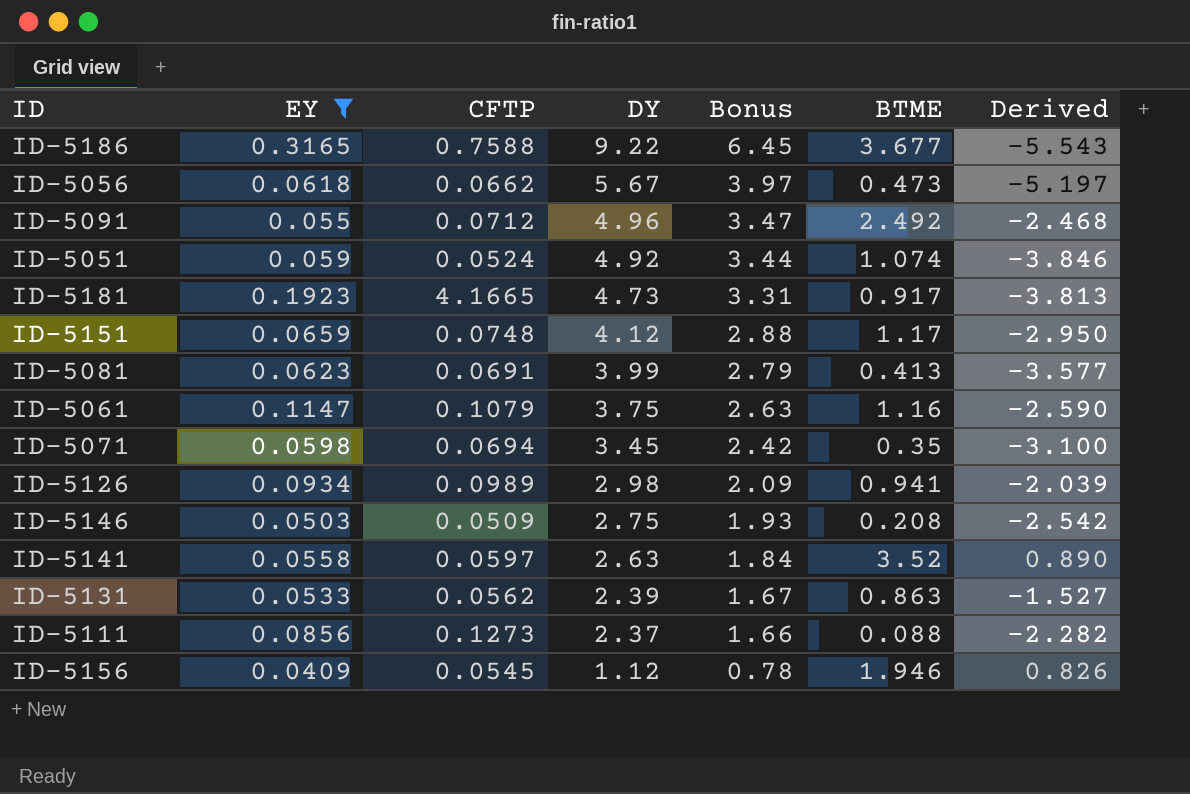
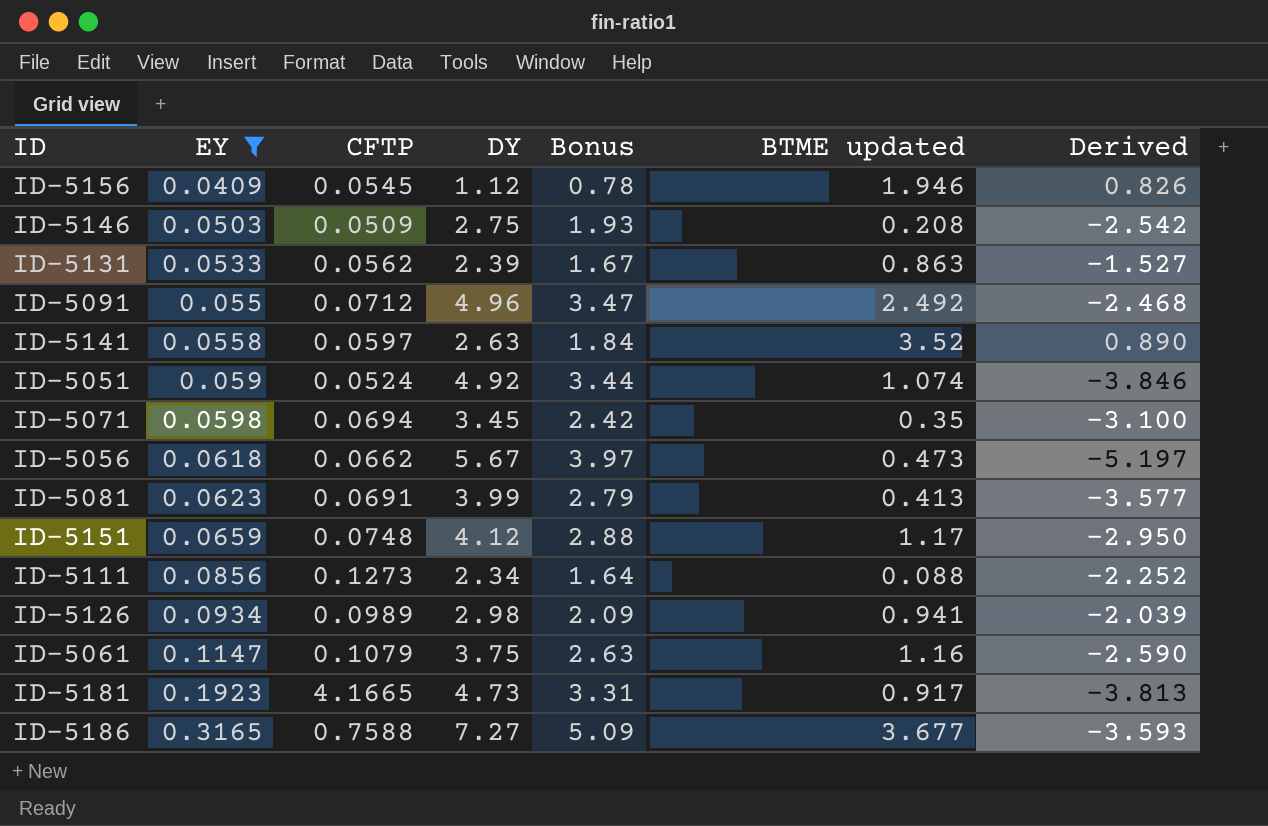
row order: DY descending -> EY ascending
column name: BTME -> BTME updated
ID-5111 | DY: 2.37 -> 2.34
ID-5111 | Bonus: 1.66 -> 1.64
ID-5111 | Derived: -2.282 -> -2.252
ID-5186 | DY: 9.22 -> 7.27
ID-5186 | Bonus: 6.45 -> 5.09
ID-5186 | Derived: -5.543 -> -3.593

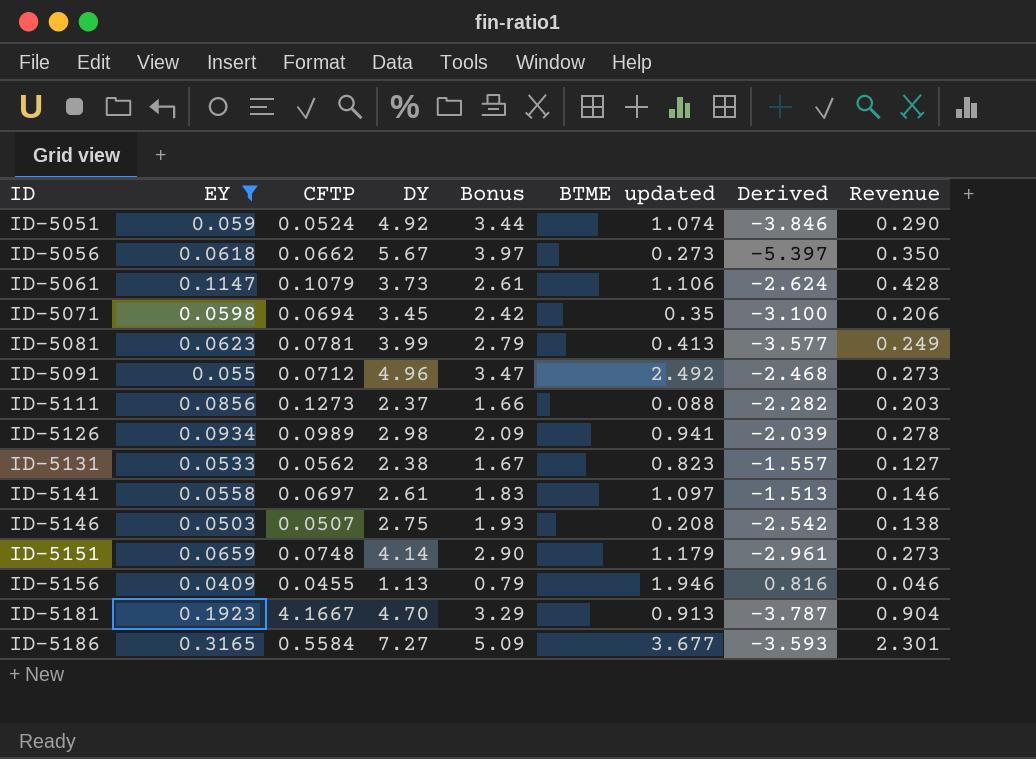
row order: EY ascending -> ID ascending
column Revenue | formula: none -> [EY] * [DY]
ID-5056 | BTME updated: 0.473 -> 0.273
ID-5056 | Derived: -5.197 -> -5.397
ID-5061 | DY: 3.75 -> 3.73
ID-5061 | Bonus: 2.63 -> 2.61
ID-5061 | BTME updated: 1.16 -> 1.106
ID-5061 | Derived: -2.590 -> -2.624
ID-5081 | CFTP: 0.0691 -> 0.0781
ID-5111 | DY: 2.34 -> 2.37
ID-5111 | Bonus: 1.64 -> 1.66
ID-5111 | Derived: -2.252 -> -2.282
ID-5131 | DY: 2.39 -> 2.38
ID-5131 | BTME updated: 0.863 -> 0.823
ID-5131 | Derived: -1.527 -> -1.557
ID-5141 | CFTP: 0.0597 -> 0.0697
ID-5141 | DY: 2.63 -> 2.61
ID-5141 | Bonus: 1.84 -> 1.83
ID-5141 | BTME updated: 3.52 -> 1.097
ID-5141 | Derived: 0.890 -> -1.513
ID-5146 | CFTP: 0.0509 -> 0.0507
ID-5151 | DY: 4.12 -> 4.14
ID-5151 | Bonus: 2.88 -> 2.90
ID-5151 | BTME updated: 1.17 -> 1.179
ID-5151 | Derived: -2.950 -> -2.961
ID-5156 | CFTP: 0.0545 -> 0.0455
ID-5156 | DY: 1.12 -> 1.13
ID-5156 | Bonus: 0.78 -> 0.79
ID-5156 | Derived: 0.826 -> 0.816
ID-5181 | CFTP: 4.1665 -> 4.1667
ID-5181 | DY: 4.73 -> 4.70
ID-5181 | Bonus: 3.31 -> 3.29
ID-5181 | BTME updated: 0.917 -> 0.913
ID-5181 | Derived: -3.813 -> -3.787
ID-5186 | CFTP: 0.7588 -> 0.5584

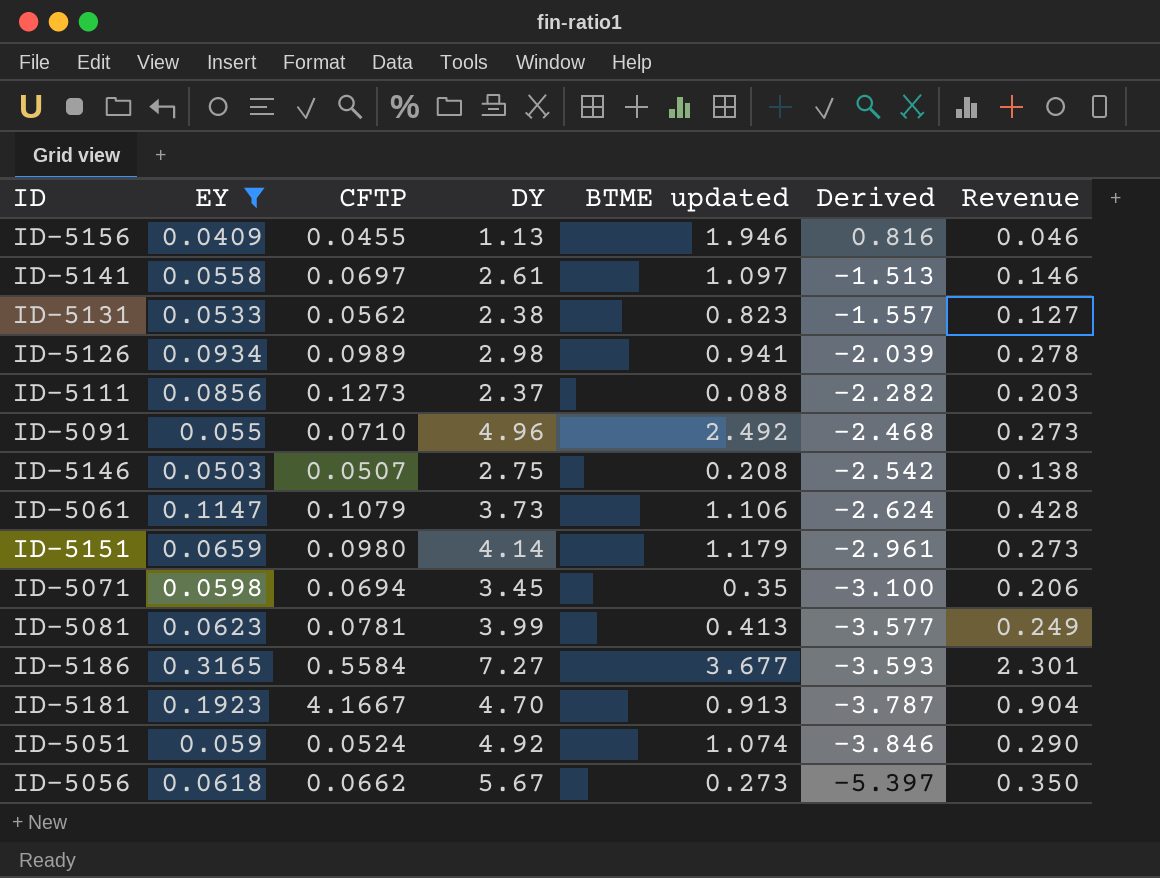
row order: ID ascending -> Derived descending
column Bonus | formula: [DY] * 0.7 -> none
ID-5091 | CFTP: 0.0712 -> 0.0710
ID-5151 | CFTP: 0.0748 -> 0.0980

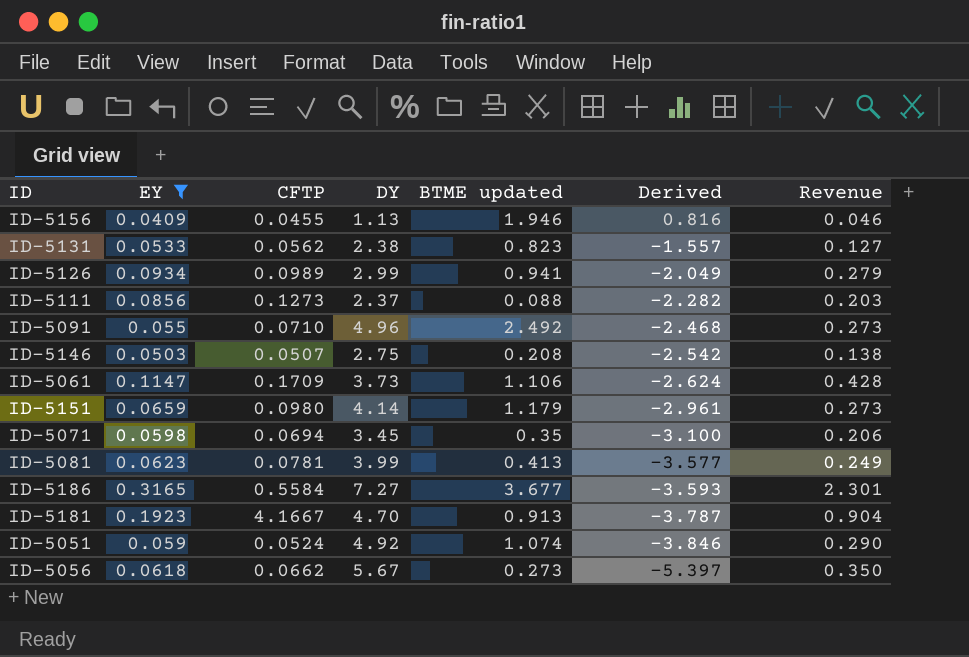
row ID-5141: 0.0558 | 0.0697 | 2.61 | 1.097 | -1.513 | 0.146 -> none
ID-5126 | DY: 2.98 -> 2.99
ID-5126 | Derived: -2.039 -> -2.049
ID-5126 | Revenue: 0.278 -> 0.279
ID-5061 | CFTP: 0.1079 -> 0.1709

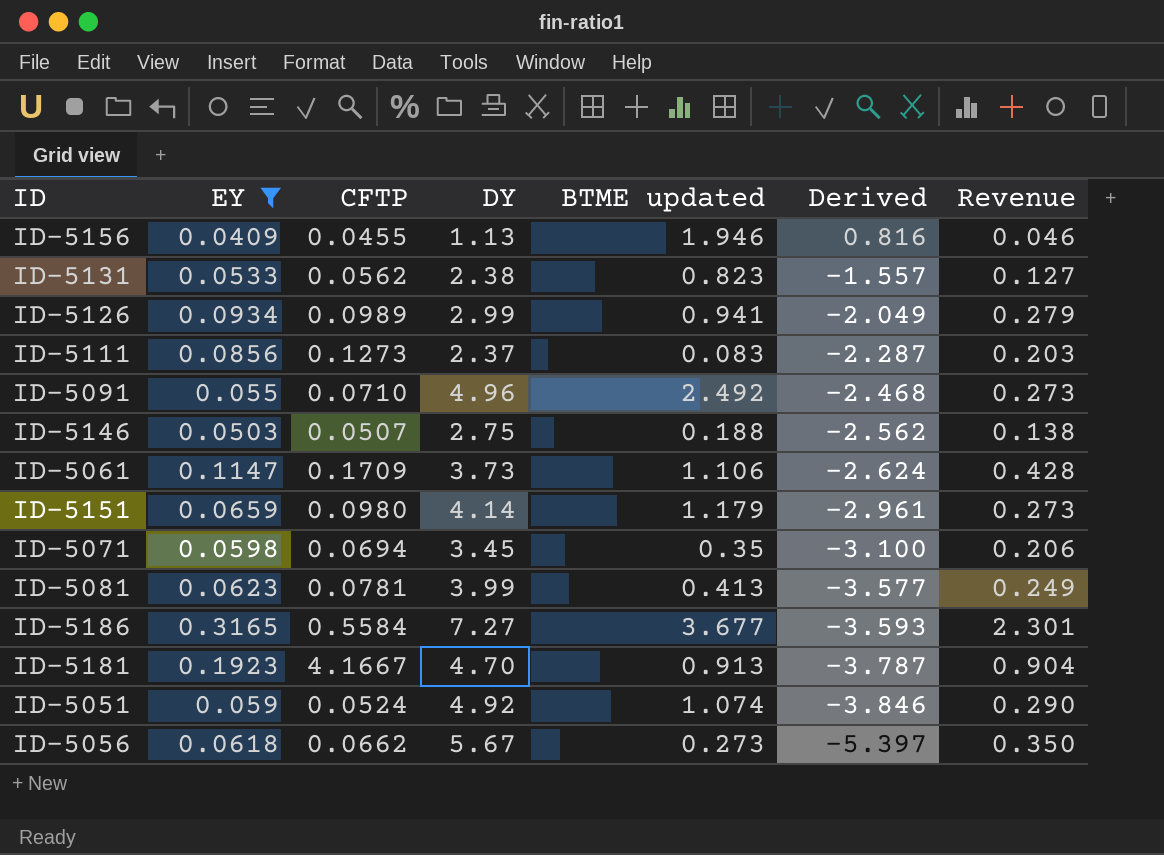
ID-5111 | BTME updated: 0.088 -> 0.083
ID-5111 | Derived: -2.282 -> -2.287
ID-5146 | BTME updated: 0.208 -> 0.188
ID-5146 | Derived: -2.542 -> -2.562

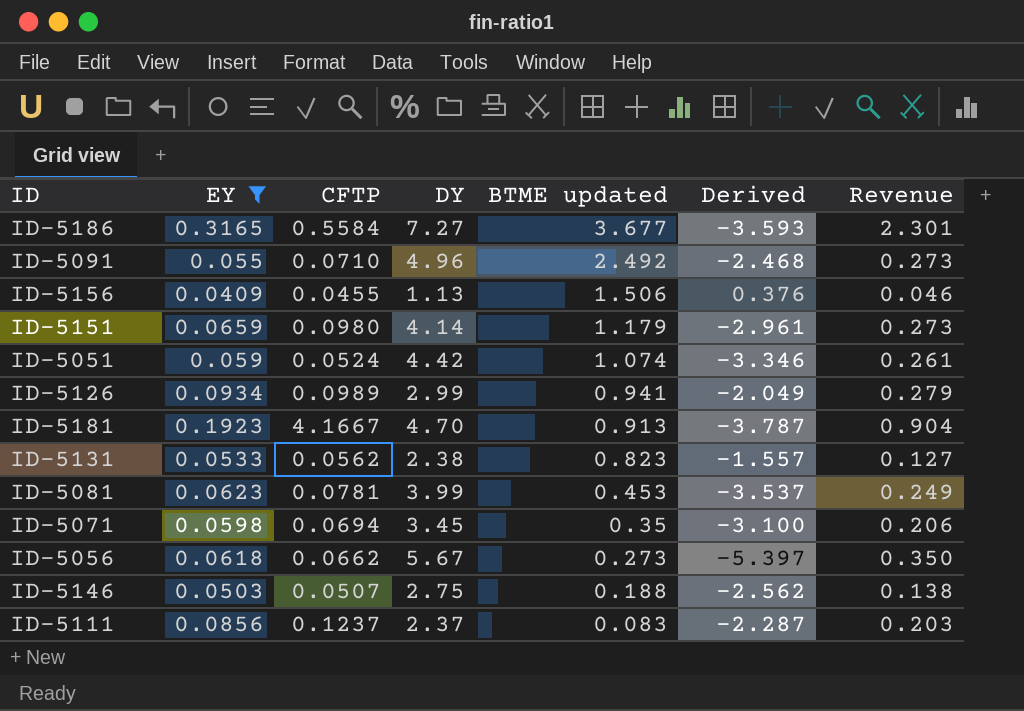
row order: Derived descending -> BTME updated descending
row ID-5061: 0.1147 | 0.1709 | 3.73 | 1.106 | -2.624 | 0.428 -> none
ID-5156 | BTME updated: 1.946 -> 1.506
ID-5156 | Derived: 0.816 -> 0.376
ID-5051 | DY: 4.92 -> 4.42
ID-5051 | Derived: -3.846 -> -3.346
ID-5051 | Revenue: 0.290 -> 0.261
ID-5081 | BTME updated: 0.413 -> 0.453
ID-5081 | Derived: -3.577 -> -3.537
ID-5111 | CFTP: 0.1273 -> 0.1237

